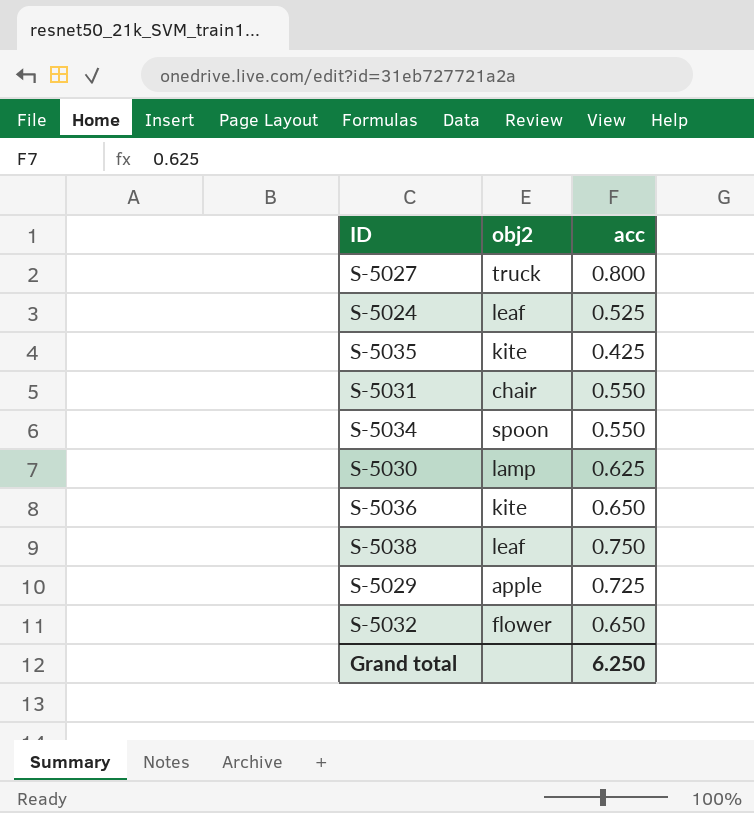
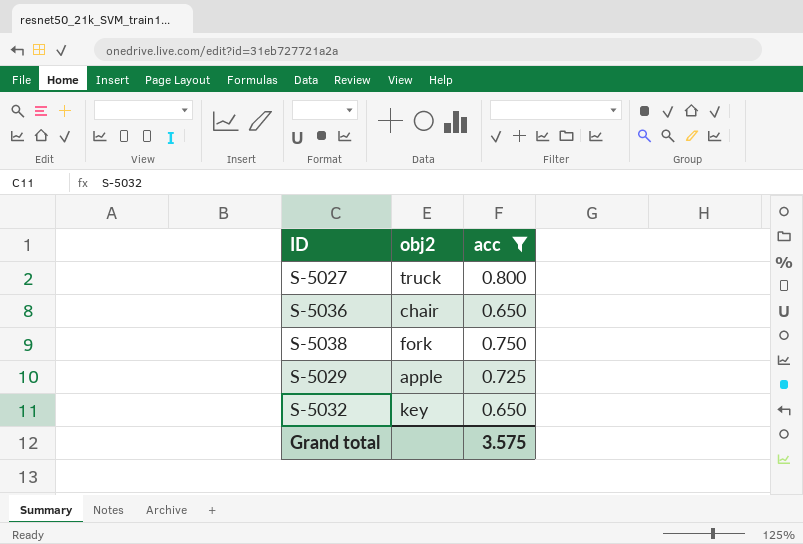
filter: none -> acc >= 0.650
S-5036 | obj2: kite -> chair
S-5038 | obj2: leaf -> fork
S-5032 | obj2: flower -> key
Grand total | acc: 6.250 -> 3.575

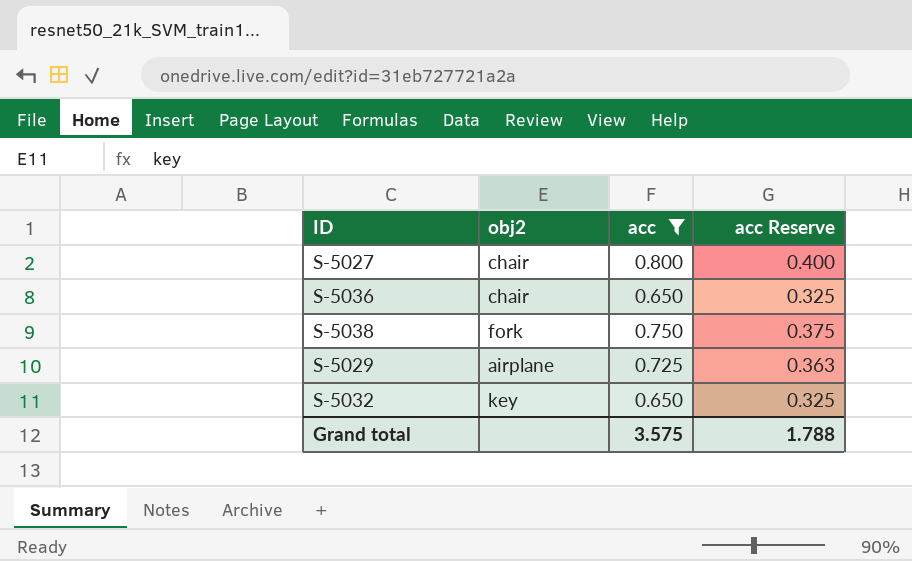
column acc Reserve | formula: none -> [acc] * 0.5
S-5027 | obj2: truck -> chair
S-5029 | obj2: apple -> airplane

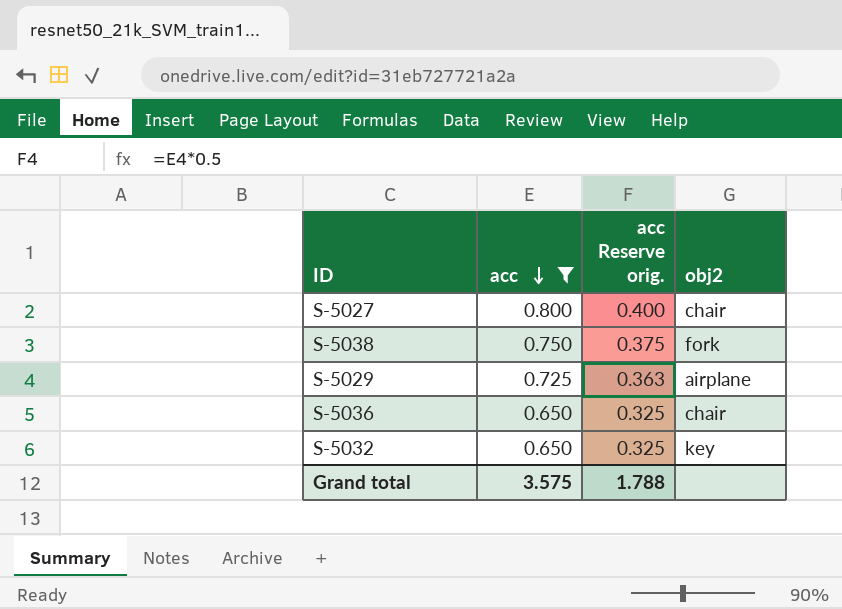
row order: none -> acc descending
column name: acc Reserve -> acc Reserve orig.
column obj2 | position: 2 -> 4

